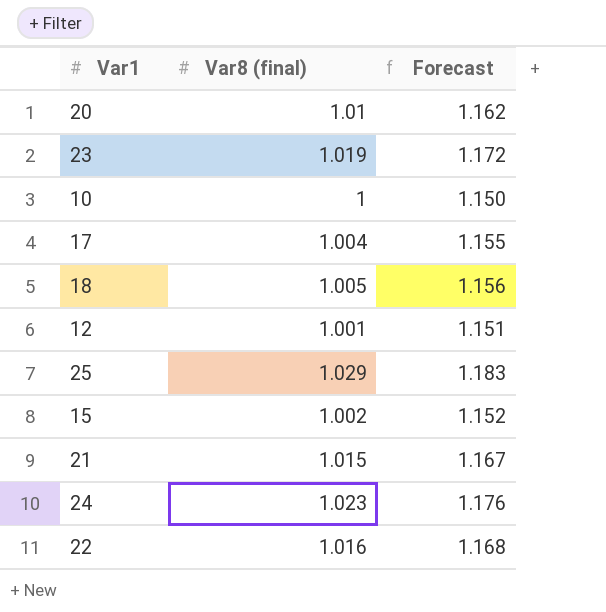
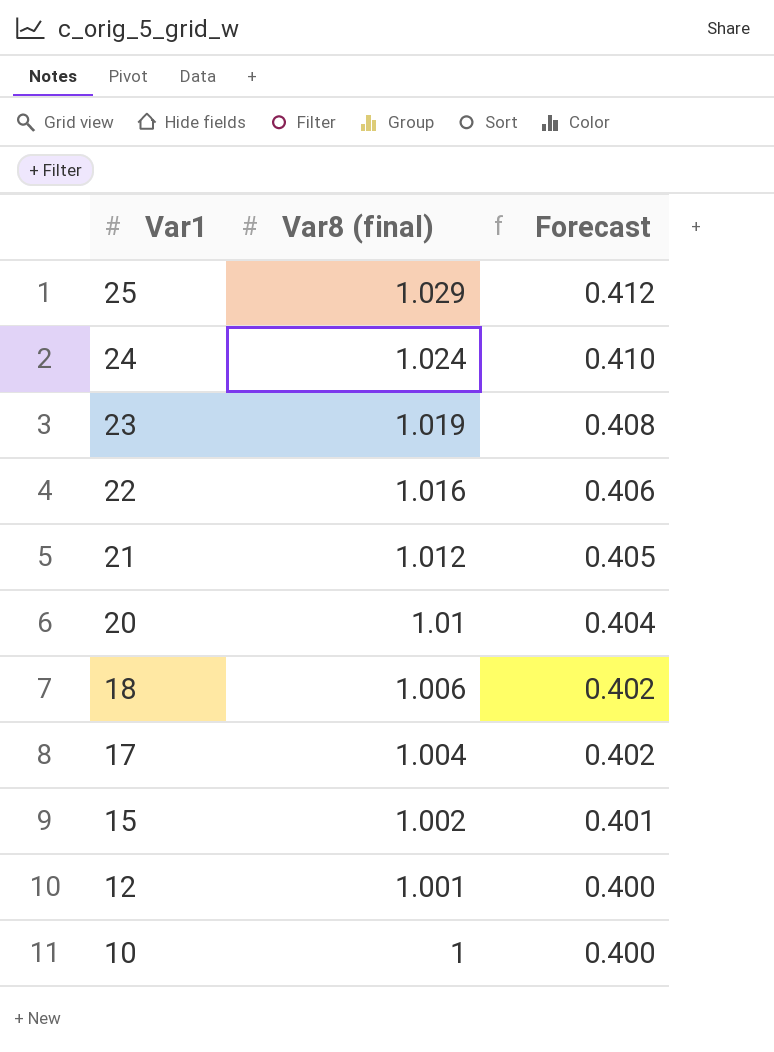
row order: none -> Var1 descending
column Forecast | formula: [Var8 (final)] * 1.15 -> [Var8 (final)] * 0.4
24 | Var8 (final): 1.023 -> 1.024
21 | Var8 (final): 1.015 -> 1.012
18 | Var8 (final): 1.005 -> 1.006

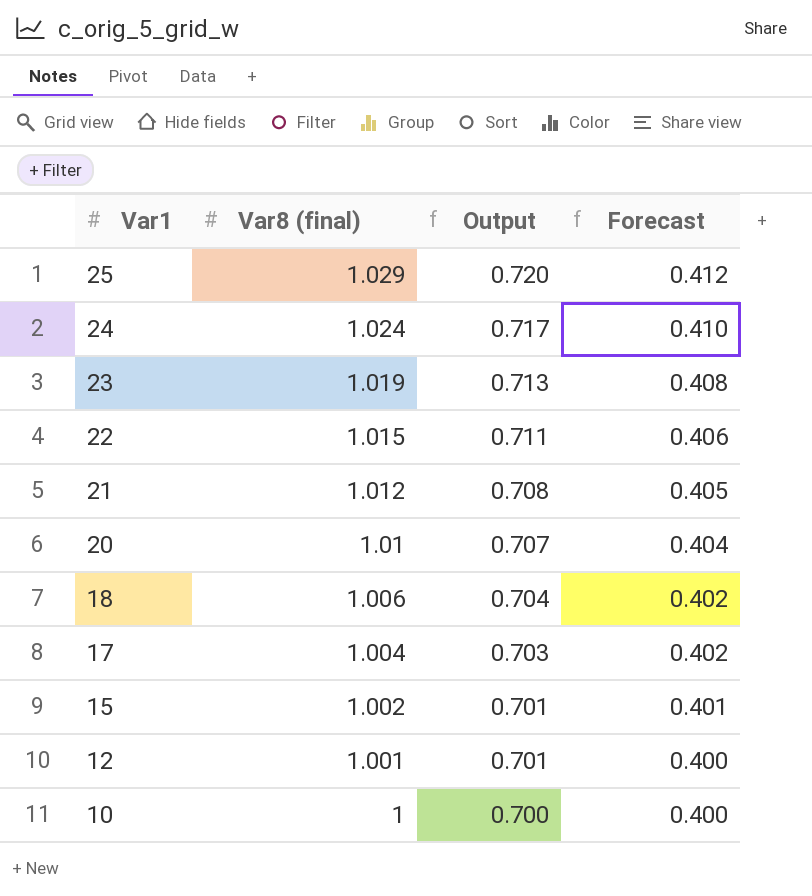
column Output | formula: none -> [Var8 (final)] * 0.7
22 | Var8 (final): 1.016 -> 1.015

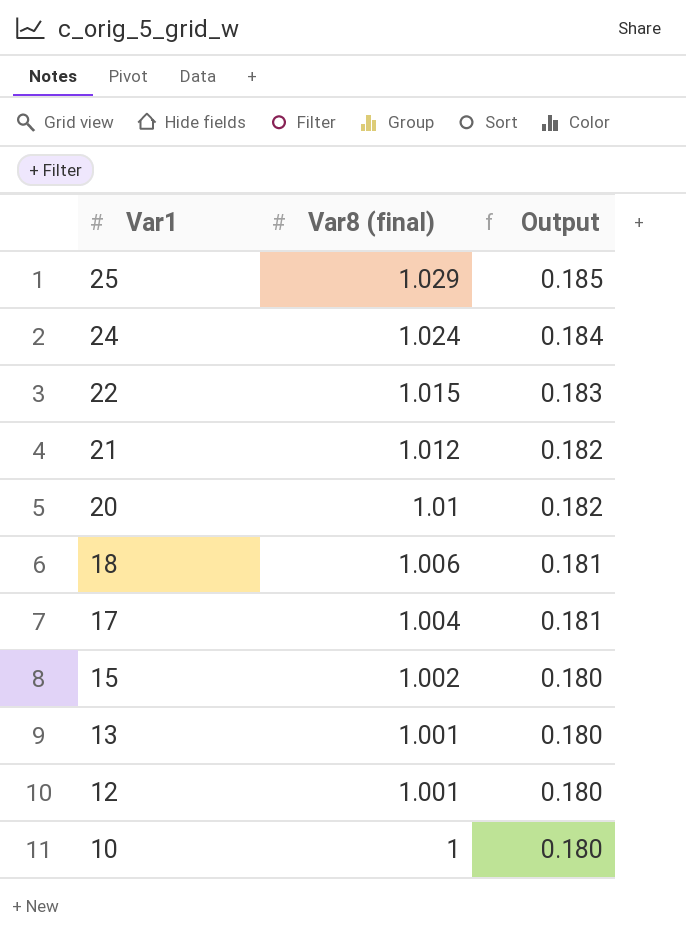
column Forecast | formula: [Var8 (final)] * 0.4 -> none
column Output | formula: [Var8 (final)] * 0.7 -> [Var8 (final)] * 0.18
row 23: 1.019 | 0.713 | 0.408 -> none
row 13: none -> 1.001 | 0.180

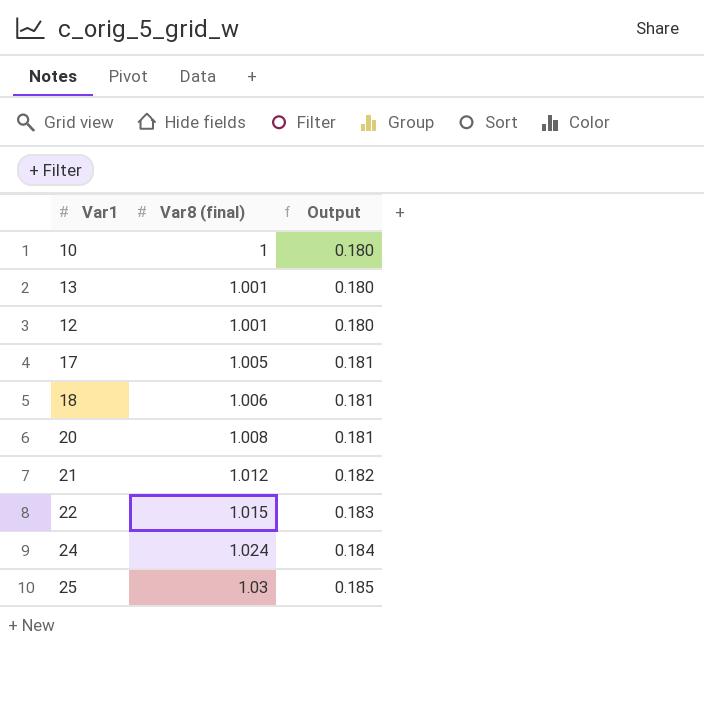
row order: Var1 descending -> Var8 (final) ascending
row 15: 1.002 | 0.180 -> none
17 | Var8 (final): 1.004 -> 1.005
20 | Var8 (final): 1.01 -> 1.008
20 | Output: 0.182 -> 0.181
25 | Var8 (final): 1.029 -> 1.03

